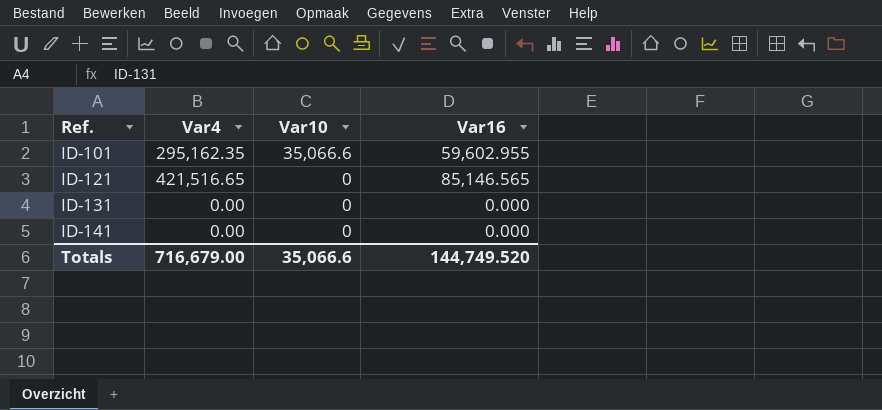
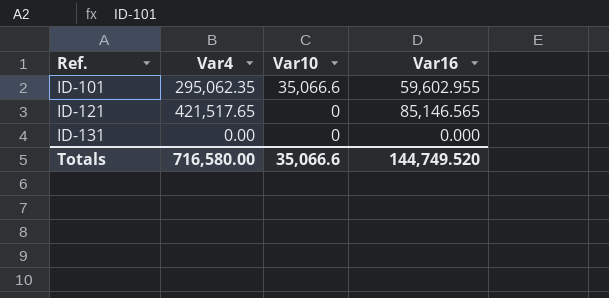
row ID-141: 0.00 | 0 | 0.000 -> none
ID-101 | Var4: 295,162.35 -> 295,062.35
ID-121 | Var4: 421,516.65 -> 421,517.65
Totals | Var4: 716,679.00 -> 716,580.00

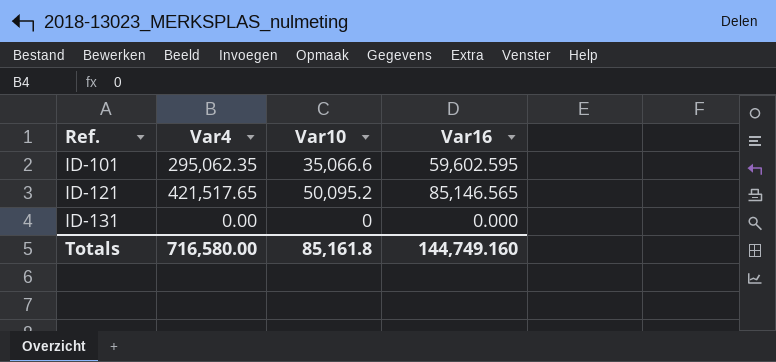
ID-101 | Var16: 59,602.955 -> 59,602.595
ID-121 | Var10: 0 -> 50,095.2
Totals | Var10: 35,066.6 -> 85,161.8
Totals | Var16: 144,749.520 -> 144,749.160

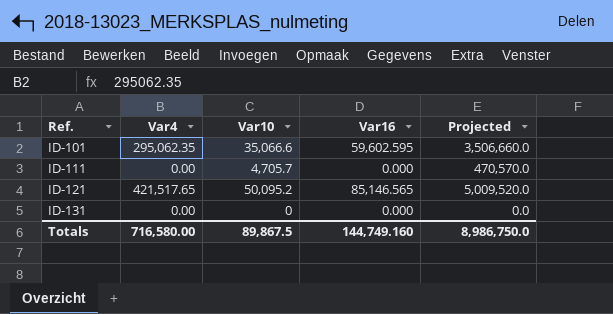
column Projected | formula: none -> [Var10] * 100
row ID-111: none -> 0.00 | 4,705.7 | 0.000 | 470,570.0
Totals | Var10: 85,161.8 -> 89,867.5

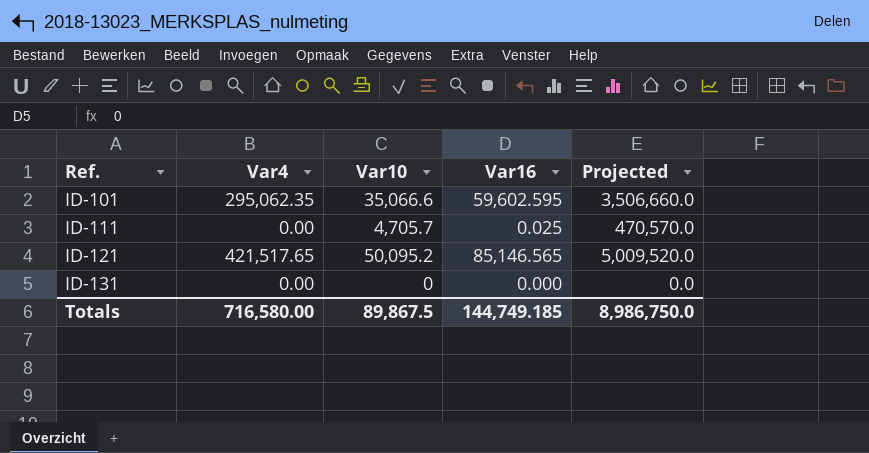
ID-111 | Var16: 0.000 -> 0.025
Totals | Var16: 144,749.160 -> 144,749.185

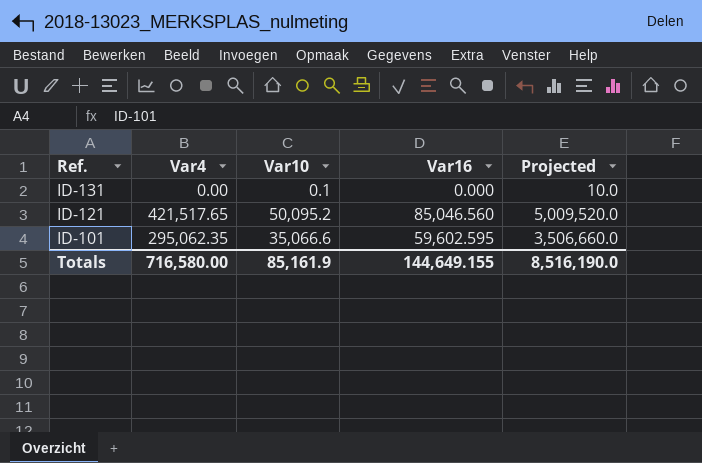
row order: Ref. ascending -> Ref. descending
row ID-111: 0.00 | 4,705.7 | 0.025 | 470,570.0 -> none
ID-131 | Var10: 0 -> 0.1
ID-131 | Projected: 0.0 -> 10.0
ID-121 | Var16: 85,146.565 -> 85,046.560
Totals | Var10: 89,867.5 -> 85,161.9
Totals | Var16: 144,749.185 -> 144,649.155
Totals | Projected: 8,986,750.0 -> 8,516,190.0

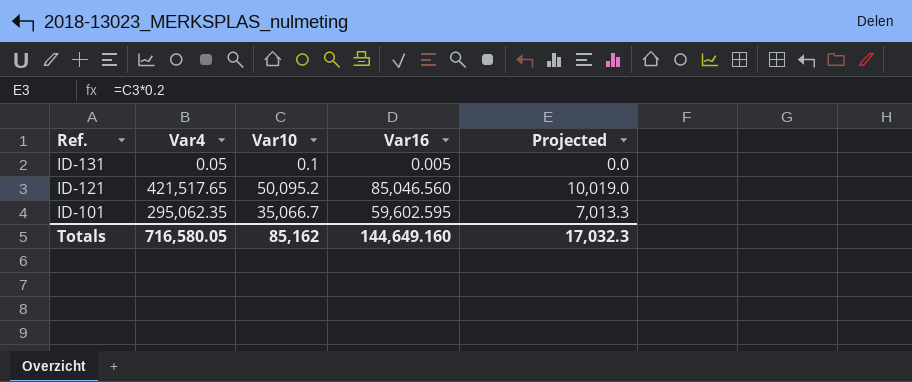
column Projected | formula: [Var10] * 100 -> [Var10] * 0.2
ID-131 | Var4: 0.00 -> 0.05
ID-131 | Var16: 0.000 -> 0.005
ID-101 | Var10: 35,066.6 -> 35,066.7
Totals | Var4: 716,580.00 -> 716,580.05
Totals | Var10: 85,161.9 -> 85,162
Totals | Var16: 144,649.155 -> 144,649.160
Totals | Projected: 8,516,190.0 -> 17,032.3

